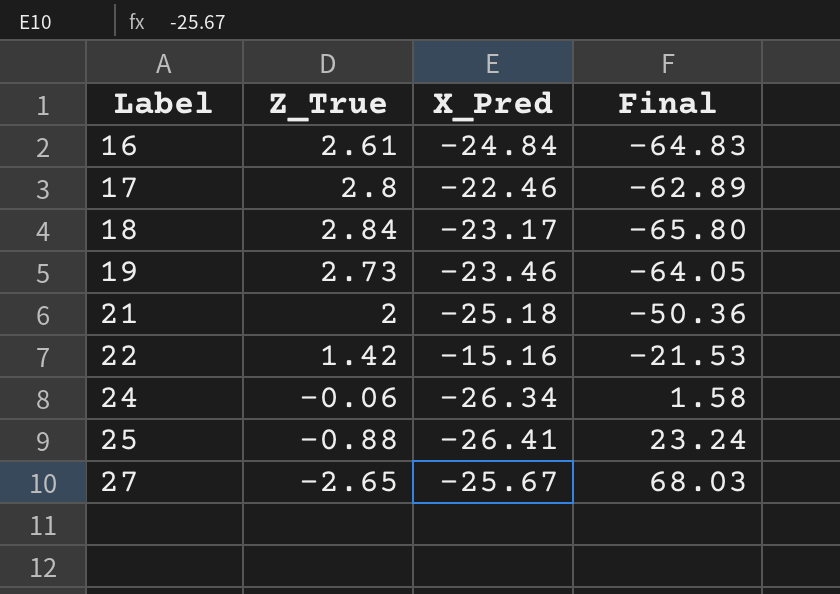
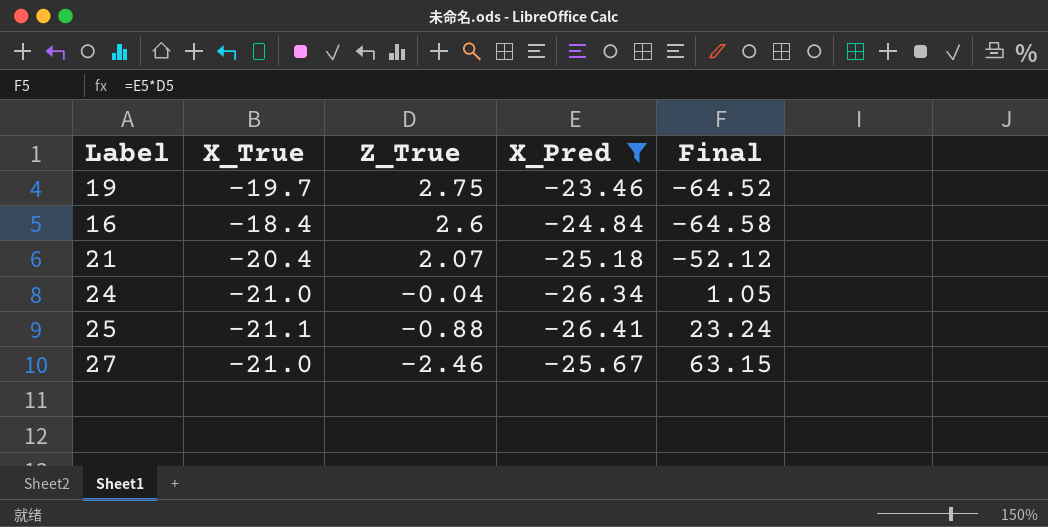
filter: none -> X_Pred <= -23.46
row order: Label ascending -> Z_True descending
column X_True | position: none -> 2
19 | Z_True: 2.73 -> 2.75
19 | Final: -64.05 -> -64.52
16 | Z_True: 2.61 -> 2.6
16 | Final: -64.83 -> -64.58
21 | Z_True: 2 -> 2.07
21 | Final: -50.36 -> -52.12
24 | Z_True: -0.06 -> -0.04
24 | Final: 1.58 -> 1.05
27 | Z_True: -2.65 -> -2.46
27 | Final: 68.03 -> 63.15

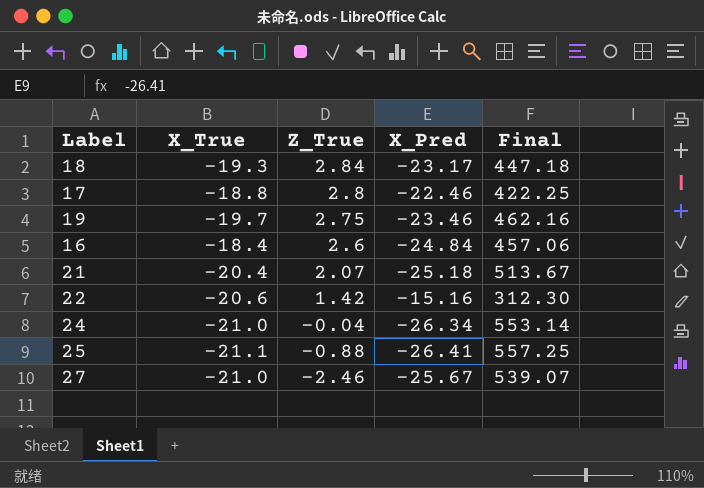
filter: X_Pred <= -23.46 -> none
column Final | formula: [Z_True] * [X_Pred] -> [X_True] * [X_Pred]

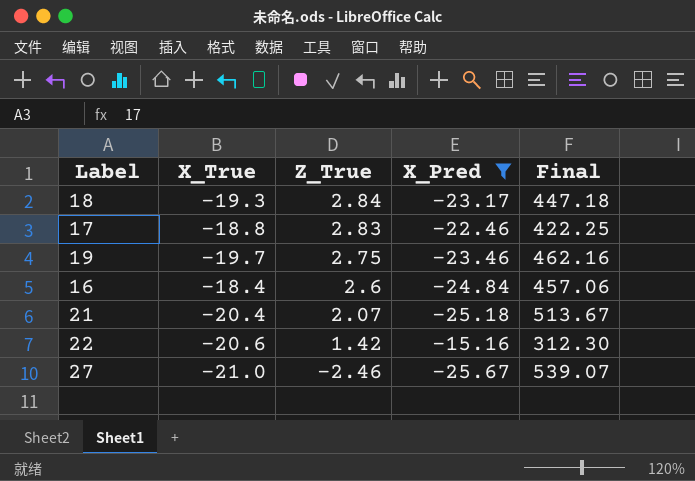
filter: none -> X_Pred >= -25.67
17 | Z_True: 2.8 -> 2.83

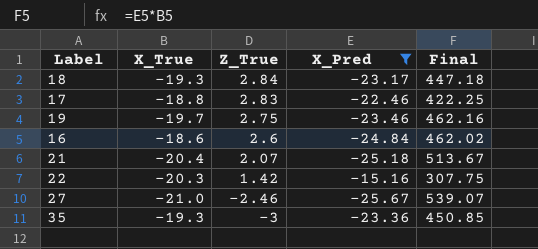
16 | X_True: -18.4 -> -18.6
16 | Final: 457.06 -> 462.02
22 | X_True: -20.6 -> -20.3
22 | Final: 312.30 -> 307.75
row 35: none -> -19.3 | -3 | -23.36 | 450.85

